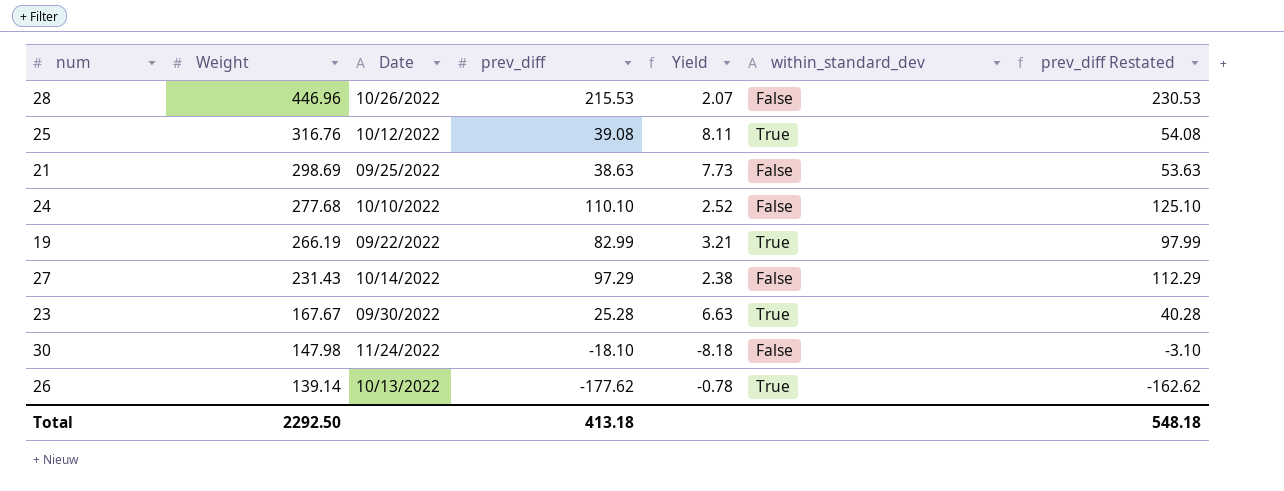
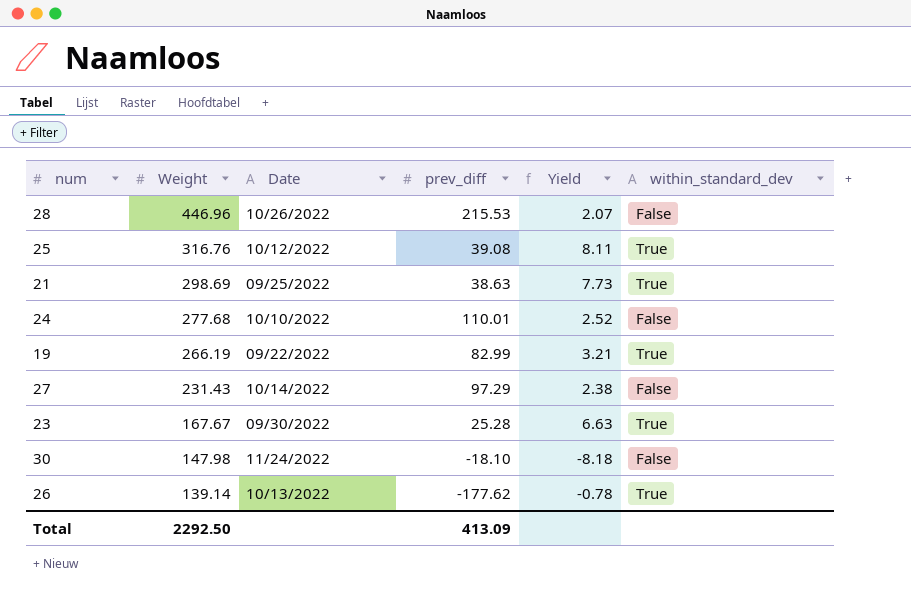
column prev_diff Restated | formula: [prev_diff] + 15 -> none
21 | within_standard_dev: False -> True
24 | prev_diff: 110.10 -> 110.01
Total | prev_diff: 413.18 -> 413.09

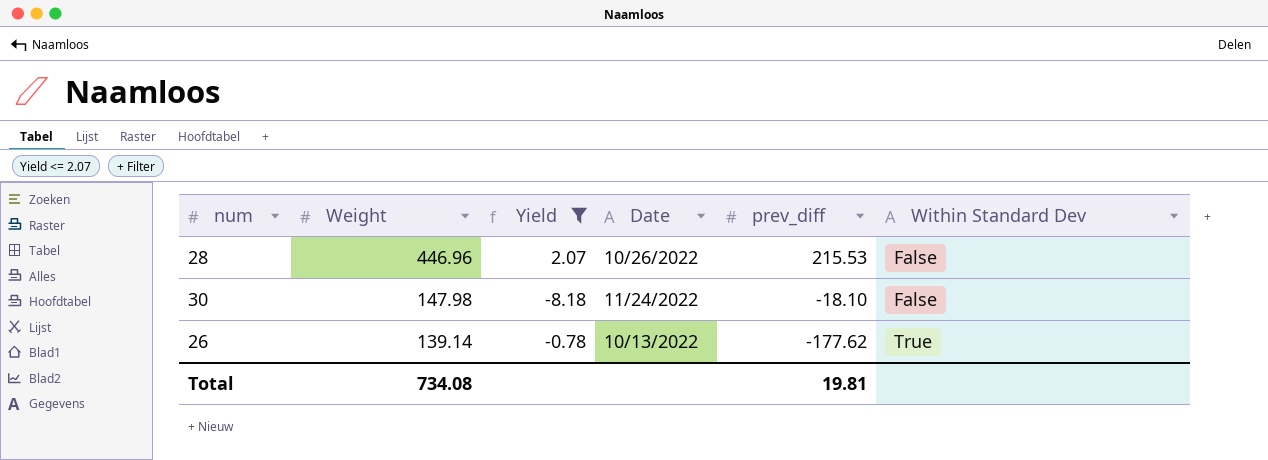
filter: none -> Yield <= 2.07
column Yield | position: 5 -> 3
column name: within_standard_dev -> Within Standard Dev
Total | Weight: 2292.50 -> 734.08
Total | prev_diff: 413.09 -> 19.81

